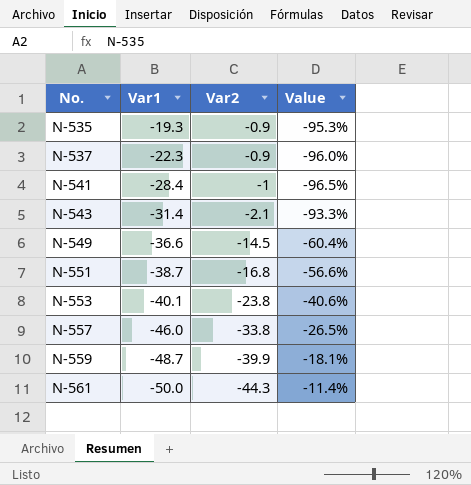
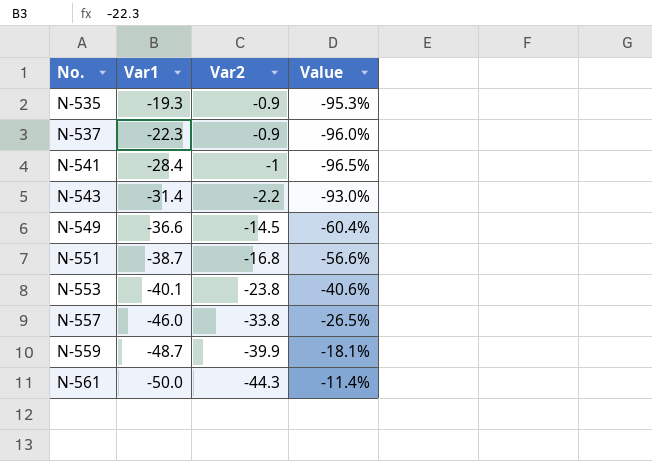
N-543 | Var2: -2.1 -> -2.2
N-543 | Value: -93.3% -> -93.0%

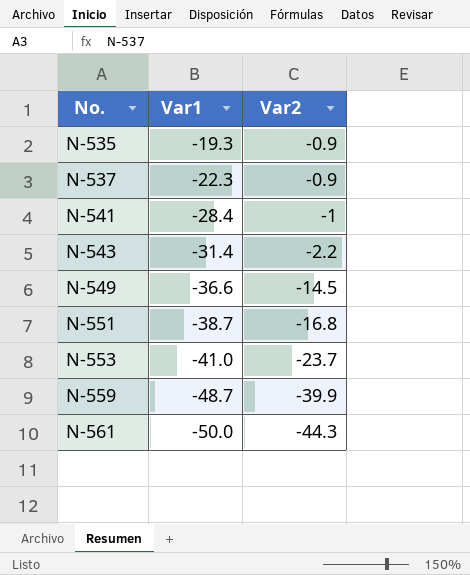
column Value | formula: ([Var2] - [Var1]) / [Var1] -> none
row N-557: -46.0 | -33.8 | -26.5% -> none
N-553 | Var1: -40.1 -> -41.0
N-553 | Var2: -23.8 -> -23.7

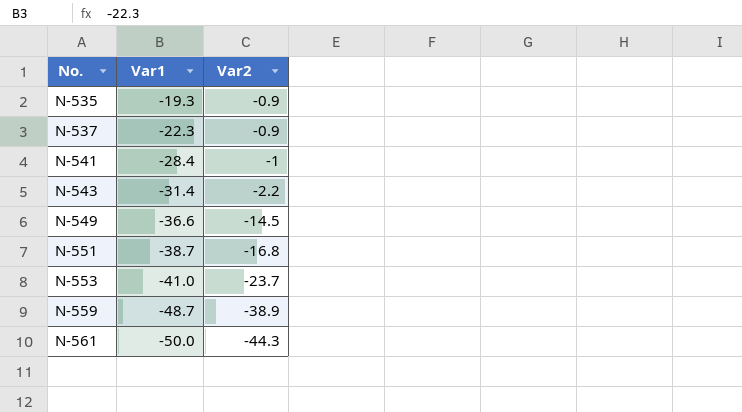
N-559 | Var2: -39.9 -> -38.9

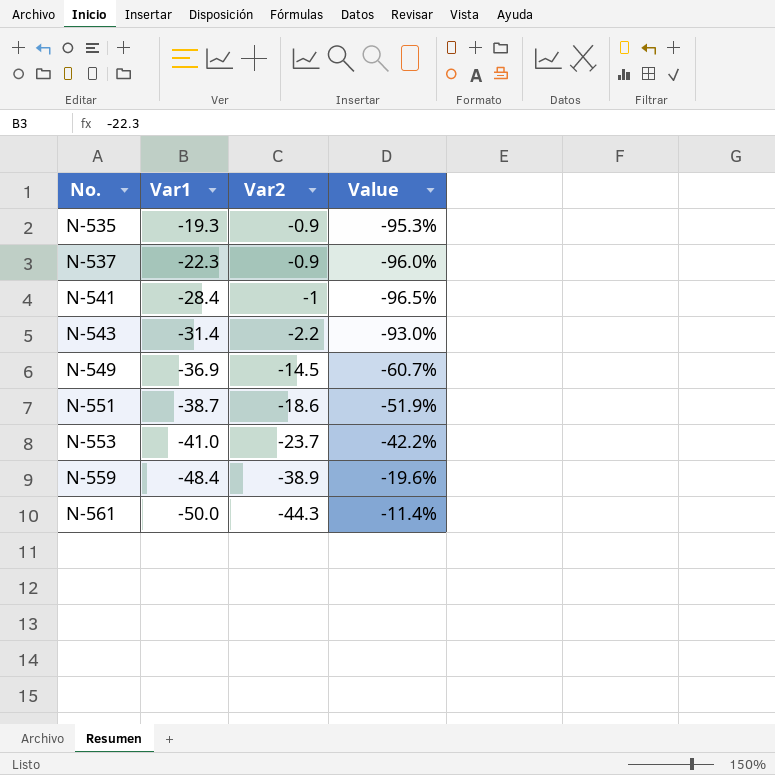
column Value | formula: none -> ([Var2] - [Var1]) / [Var1]
N-549 | Var1: -36.6 -> -36.9
N-551 | Var2: -16.8 -> -18.6
N-559 | Var1: -48.7 -> -48.4

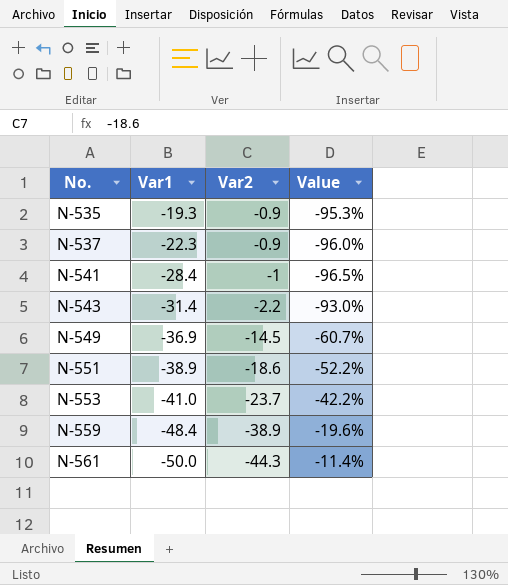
N-551 | Var1: -38.7 -> -38.9
N-551 | Value: -51.9% -> -52.2%

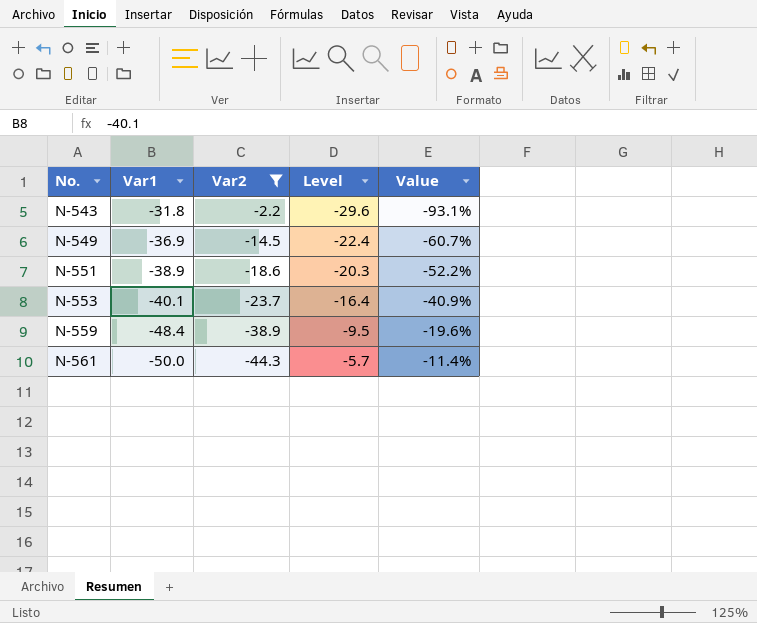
filter: none -> Var2 <= -2.2
column Level | formula: none -> [Var1] - [Var2]
N-543 | Var1: -31.4 -> -31.8
N-543 | Value: -93.0% -> -93.1%
N-553 | Var1: -41.0 -> -40.1
N-553 | Value: -42.2% -> -40.9%

